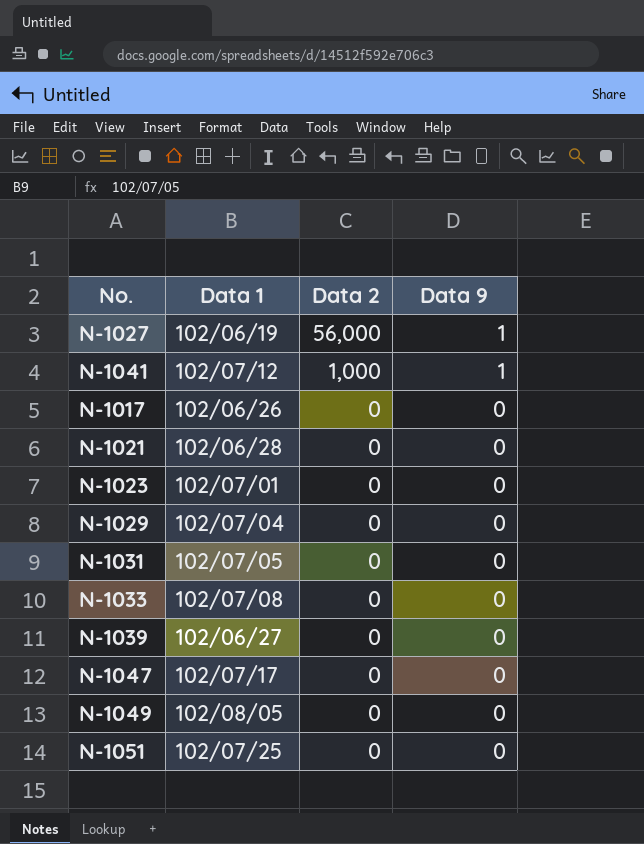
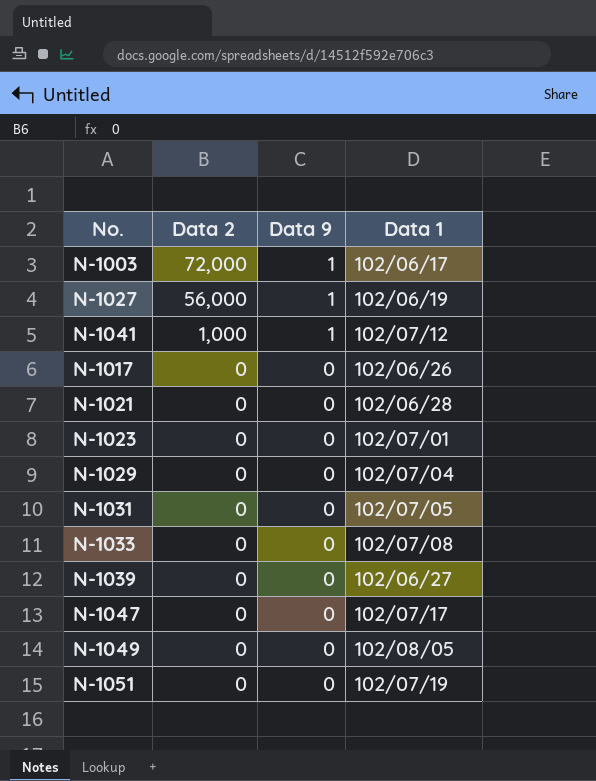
column Data 1 | position: 2 -> 4
row N-1003: none -> 72,000 | 1 | 102/06/17
N-1051 | Data 1: 102/07/25 -> 102/07/19

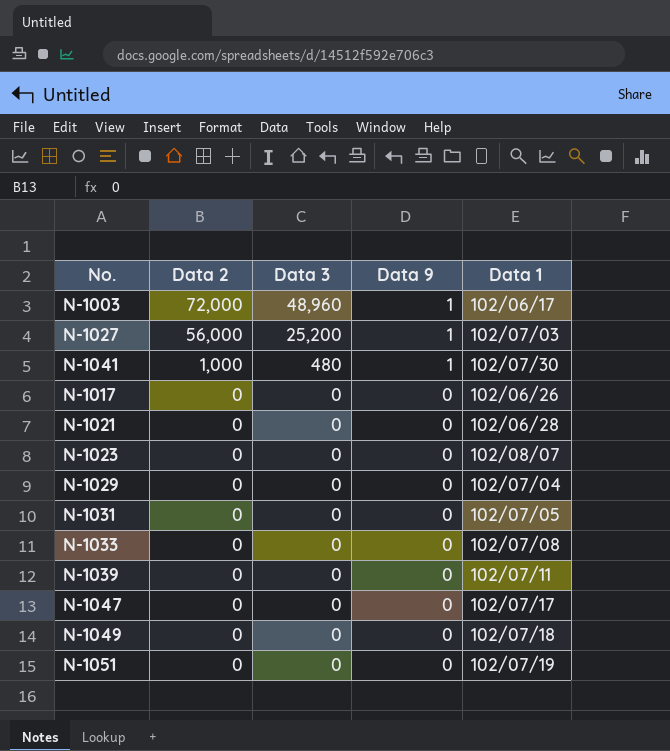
column Data 3 | position: none -> 3
N-1027 | Data 1: 102/06/19 -> 102/07/03
N-1041 | Data 1: 102/07/12 -> 102/07/30
N-1023 | Data 1: 102/07/01 -> 102/08/07
N-1039 | Data 1: 102/06/27 -> 102/07/11
N-1049 | Data 1: 102/08/05 -> 102/07/18

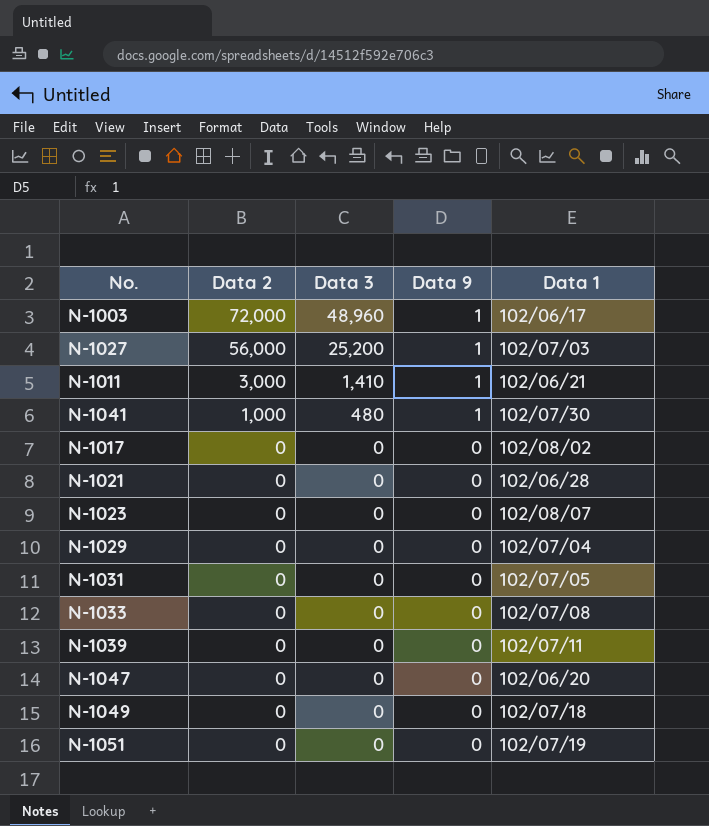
row N-1011: none -> 3,000 | 1,410 | 1 | 102/06/21
N-1017 | Data 1: 102/06/26 -> 102/08/02
N-1047 | Data 1: 102/07/17 -> 102/06/20

